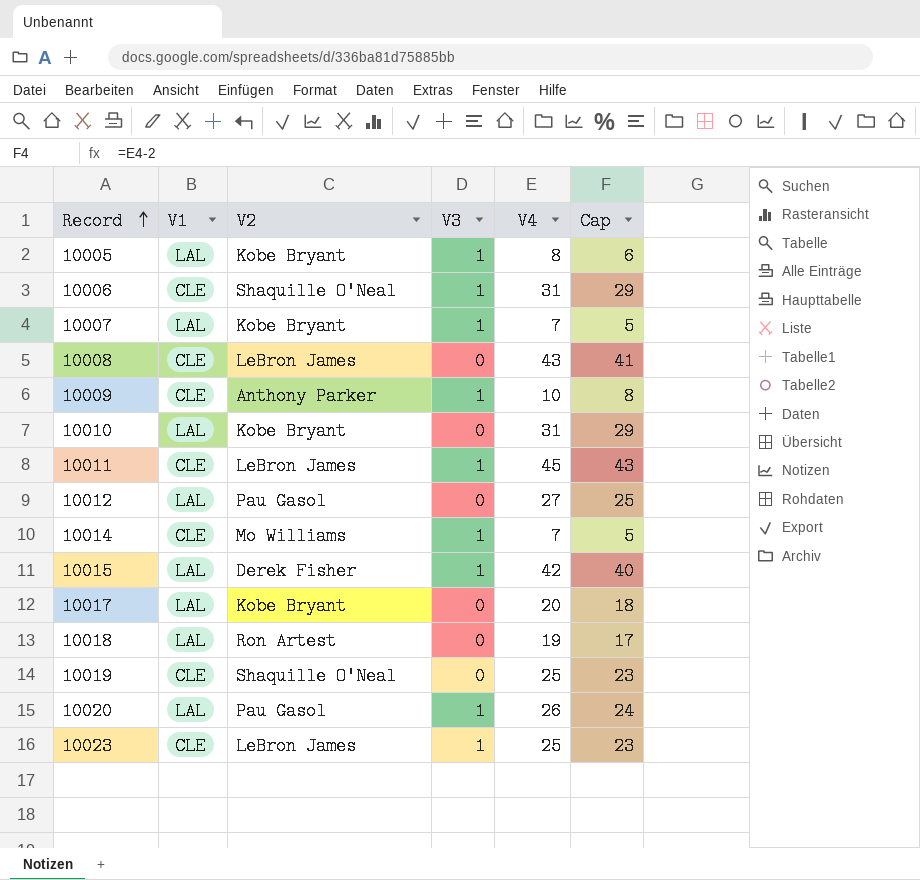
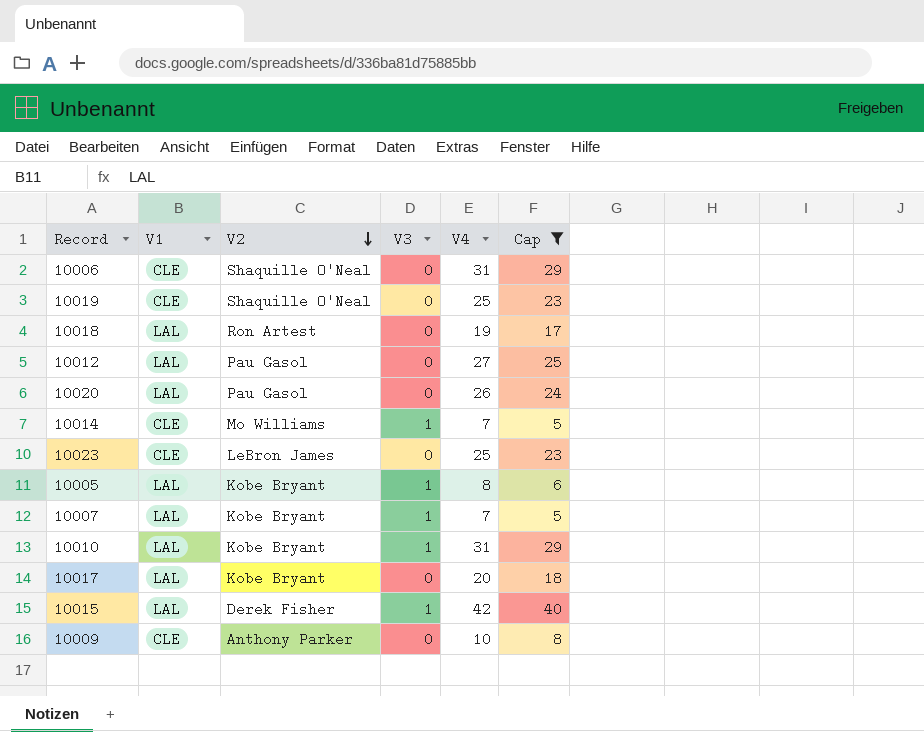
filter: none -> Cap <= 40
row order: Record ascending -> V2 descending
10006 | V3: 1 -> 0
10020 | V3: 1 -> 0
10023 | V3: 1 -> 0
10010 | V3: 0 -> 1
10009 | V3: 1 -> 0

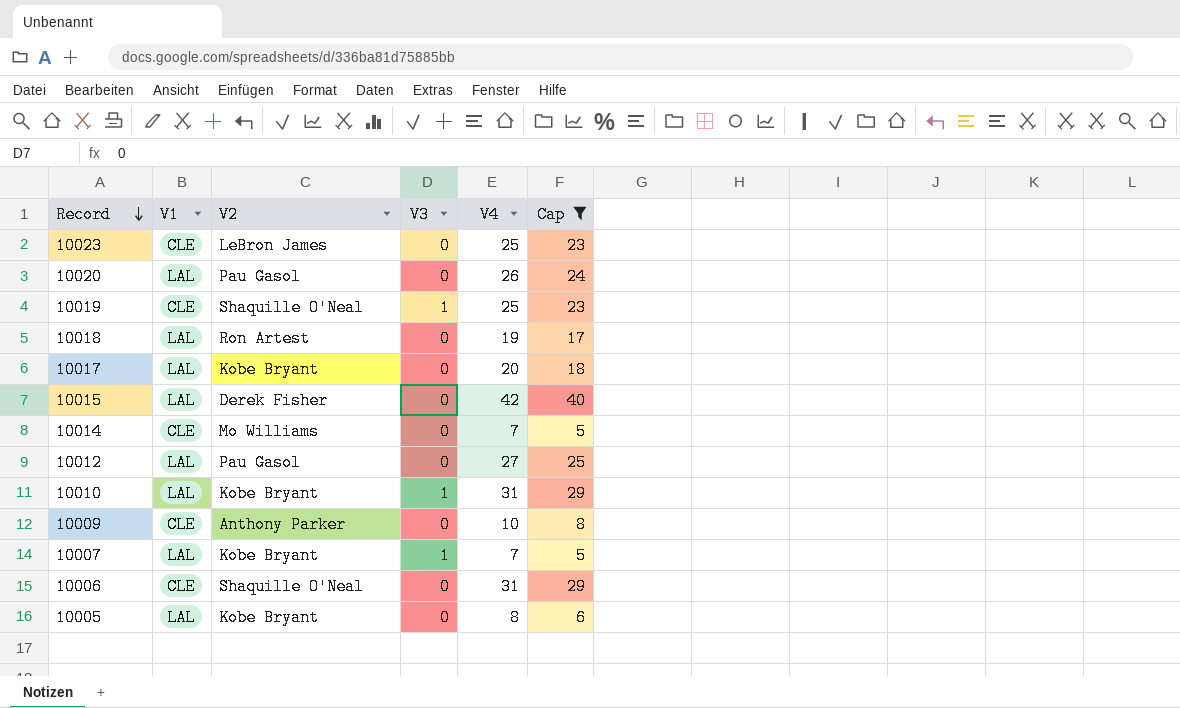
row order: V2 descending -> Record descending
10019 | V3: 0 -> 1
10015 | V3: 1 -> 0
10014 | V3: 1 -> 0
10005 | V3: 1 -> 0

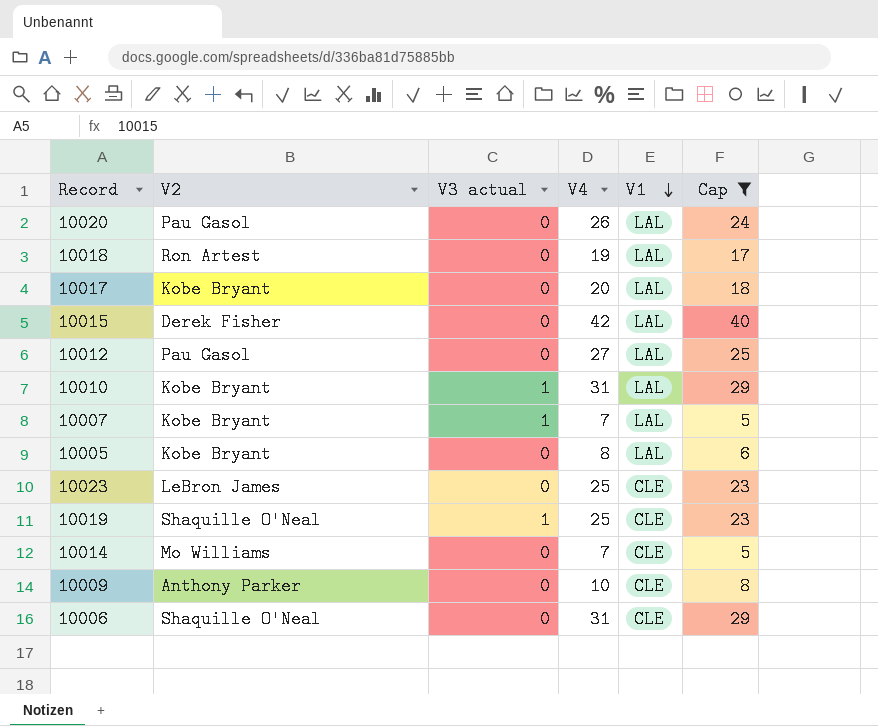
row order: Record descending -> V1 descending
column name: V3 -> V3 actual
column V1 | position: 2 -> 5

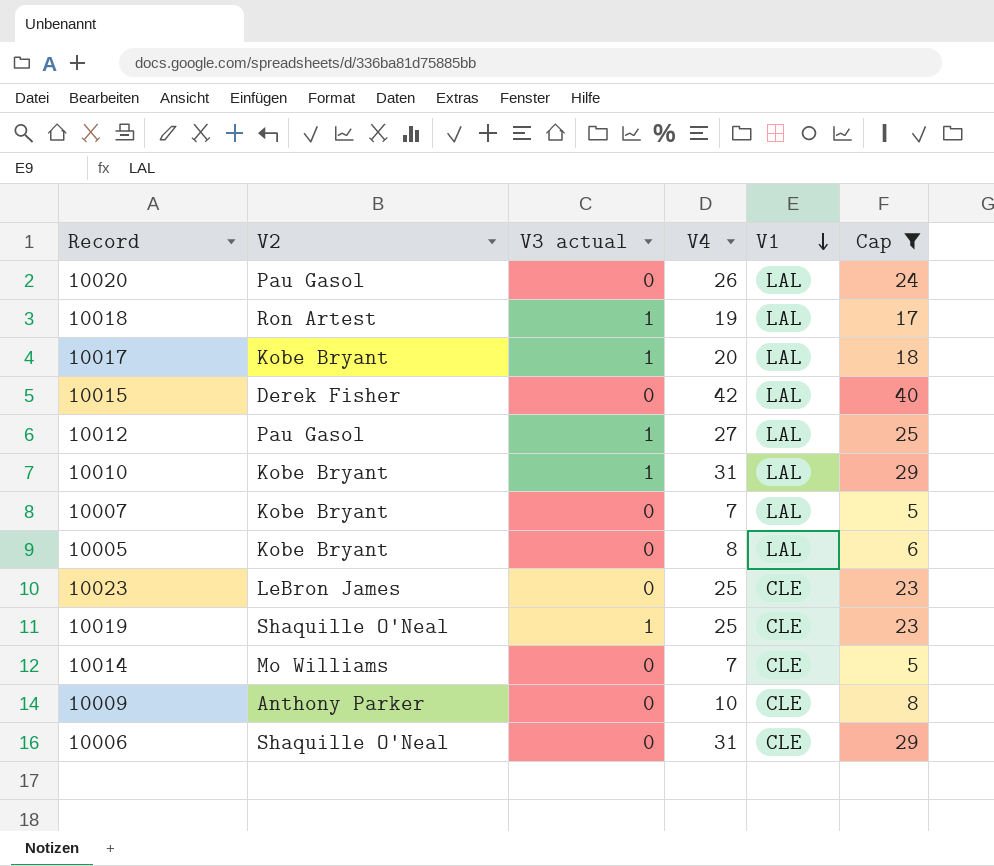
10018 | V3 actual: 0 -> 1
10017 | V3 actual: 0 -> 1
10012 | V3 actual: 0 -> 1
10007 | V3 actual: 1 -> 0

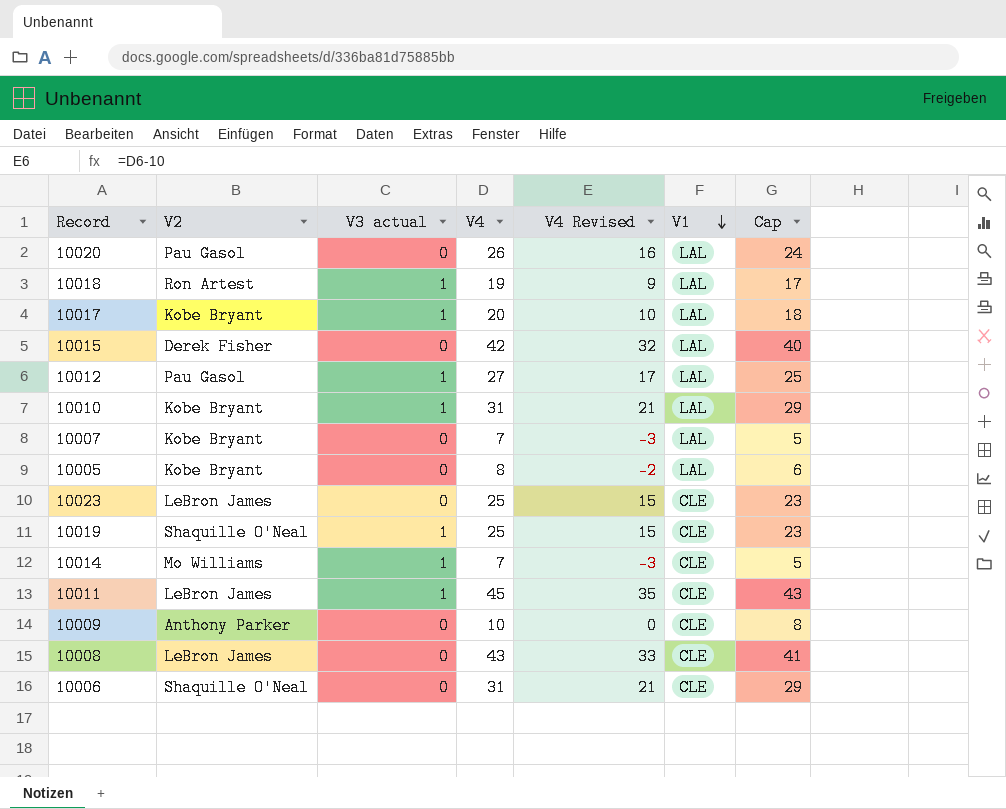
filter: Cap <= 40 -> none
column V4 Revised | formula: none -> [V4] - 10
10014 | V3 actual: 0 -> 1

